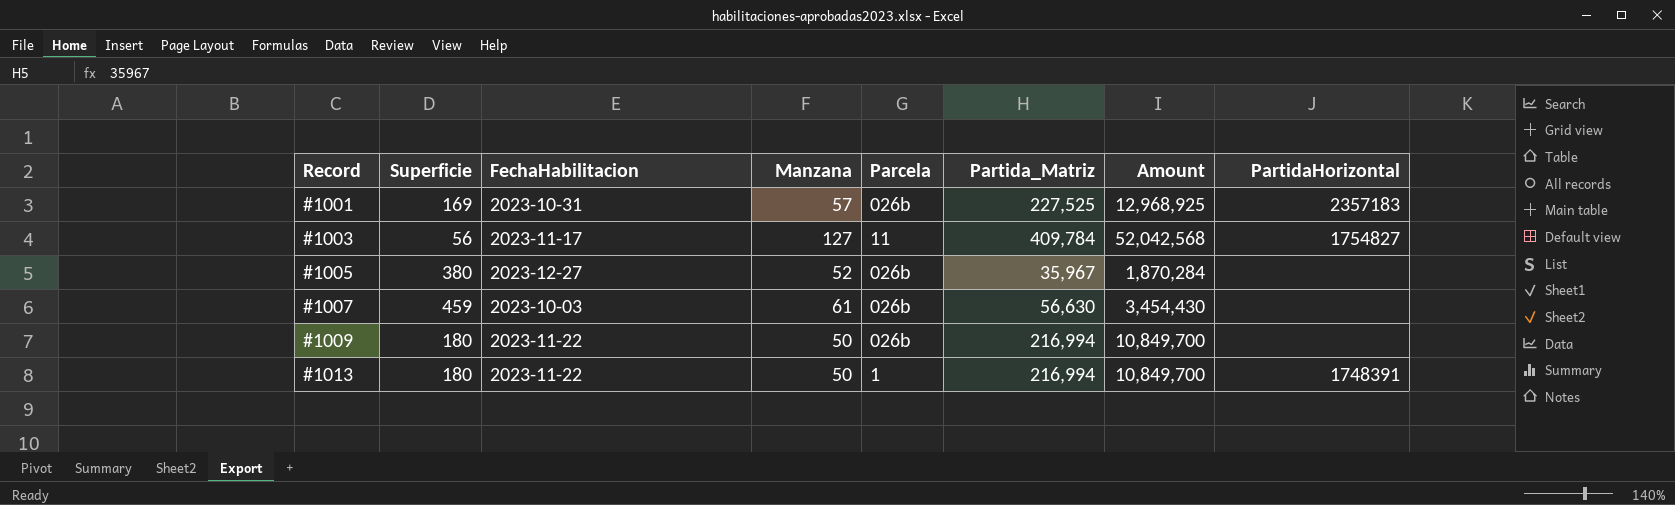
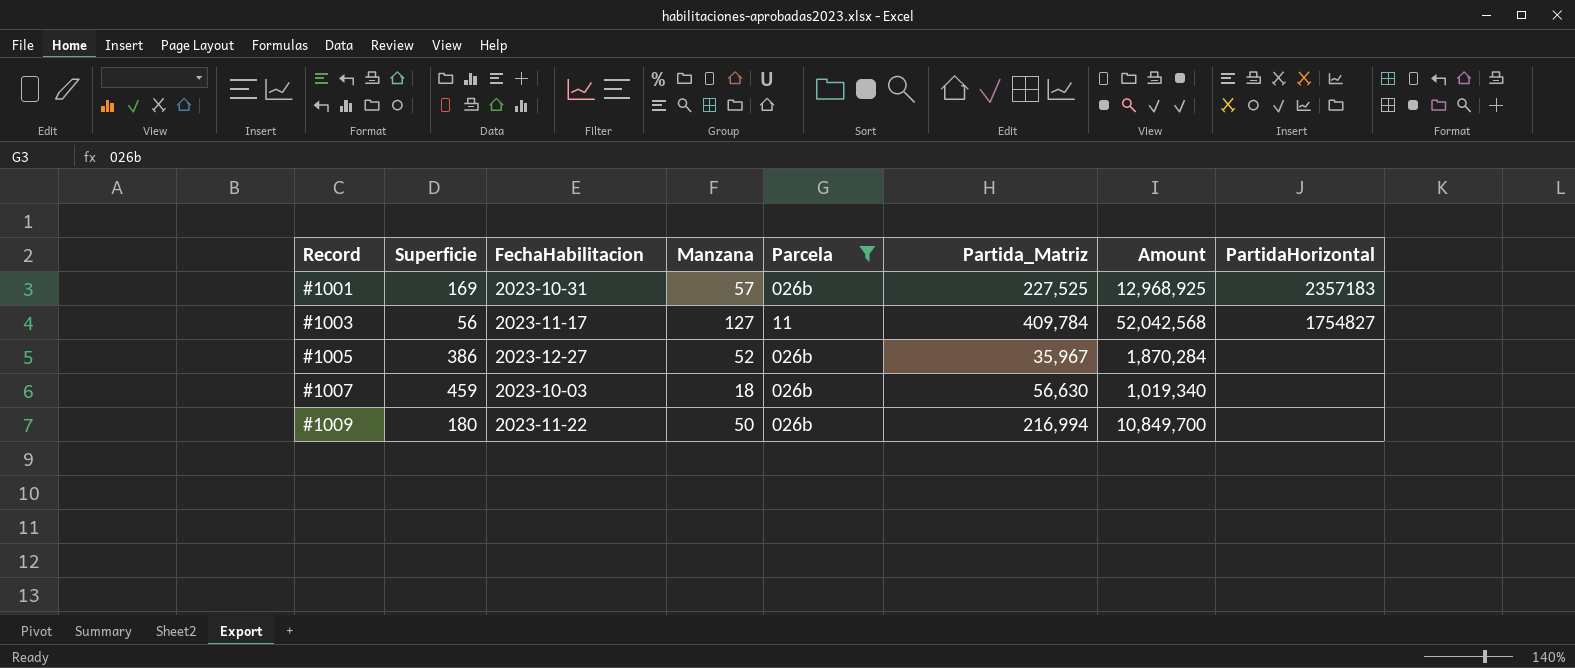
filter: none -> Parcela != 1
#1005 | Superficie: 380 -> 386
#1007 | Manzana: 61 -> 18
#1007 | Amount: 3,454,430 -> 1,019,340

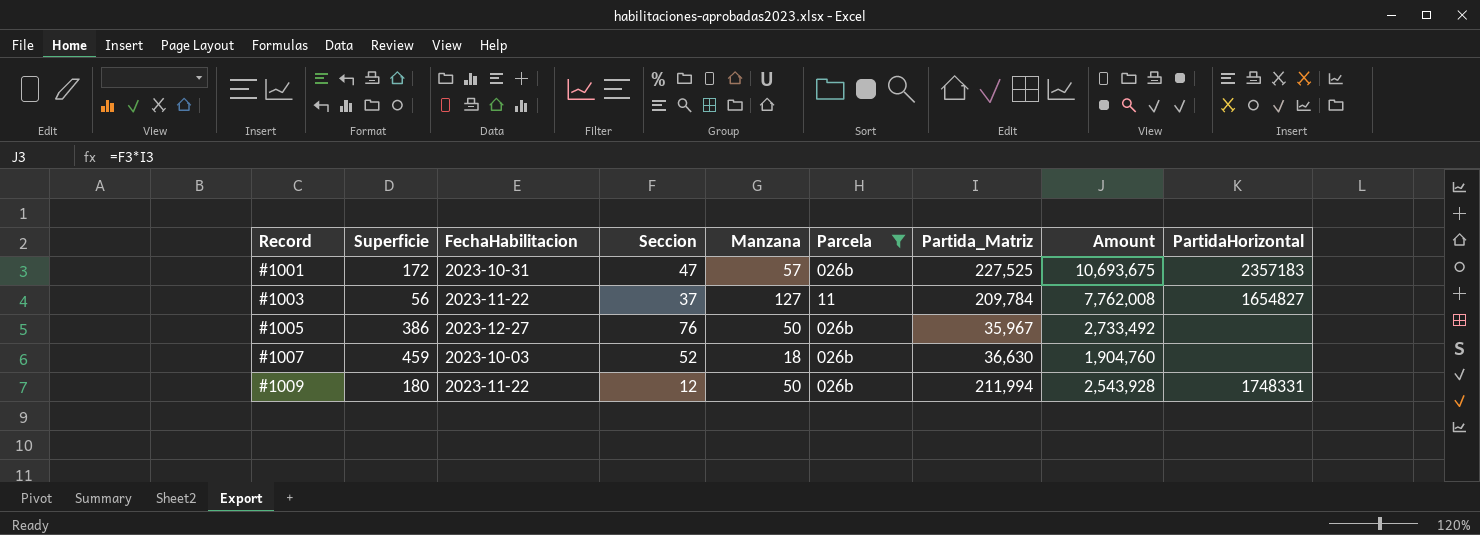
column Seccion | position: none -> 4
column Amount | formula: [Manzana] * [Partida_Matriz] -> [Seccion] * [Partida_Matriz]
#1001 | Superficie: 169 -> 172
#1003 | FechaHabilitacion: 2023-11-17 -> 2023-11-22
#1003 | Partida_Matriz: 409,784 -> 209,784
#1003 | PartidaHorizontal: 1754827 -> 1654827
#1005 | Manzana: 52 -> 50
#1007 | Partida_Matriz: 56,630 -> 36,630
#1009 | Partida_Matriz: 216,994 -> 211,994
#1009 | PartidaHorizontal: none -> 1748331

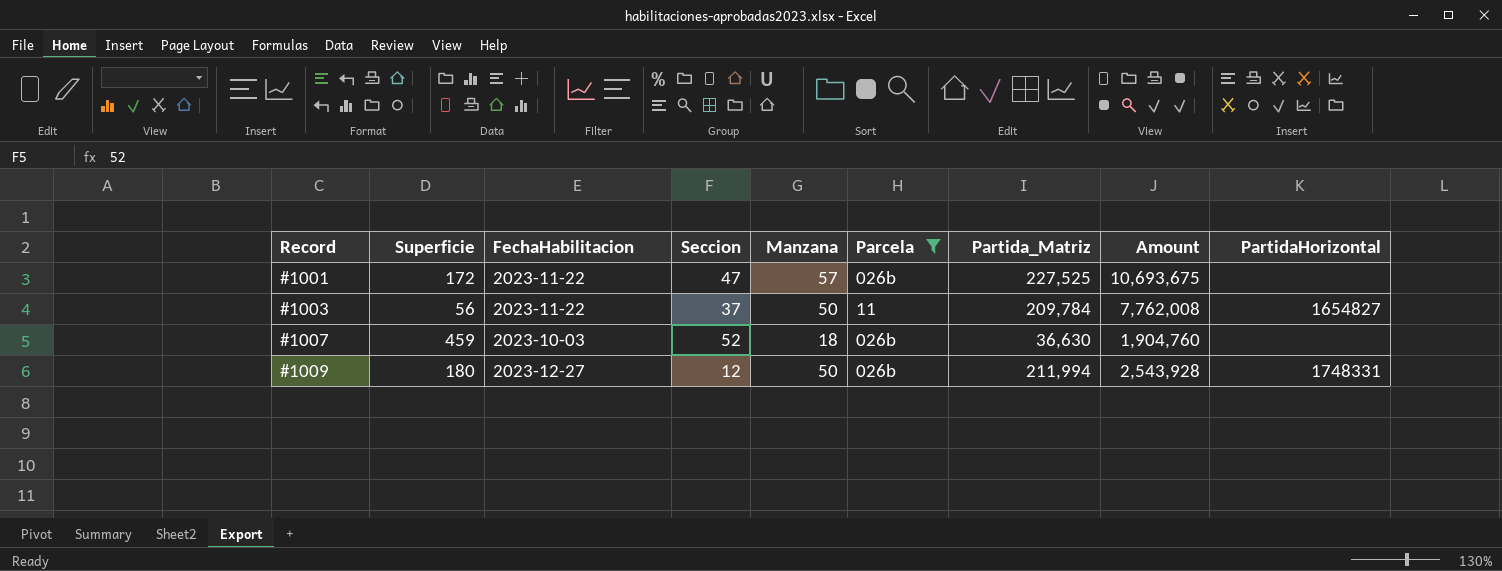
row #1005: 386 | 2023-12-27 | 76 | 50 | 026b | 35,967 | 2,733,492 | none -> none
#1001 | FechaHabilitacion: 2023-10-31 -> 2023-11-22
#1001 | PartidaHorizontal: 2357183 -> none
#1003 | Manzana: 127 -> 50
#1009 | FechaHabilitacion: 2023-11-22 -> 2023-12-27

